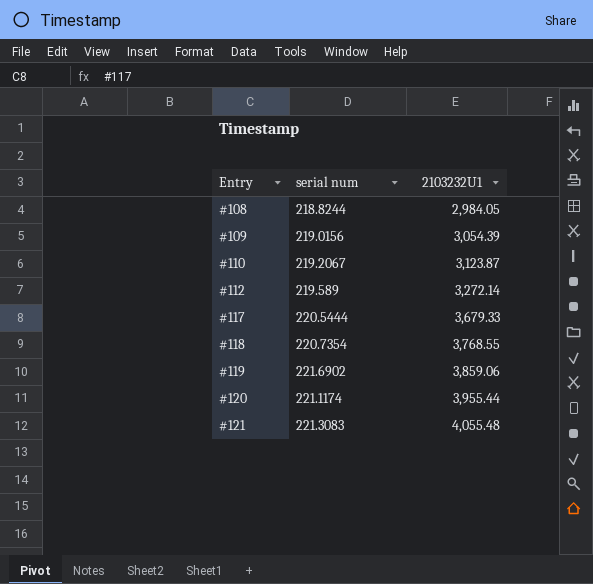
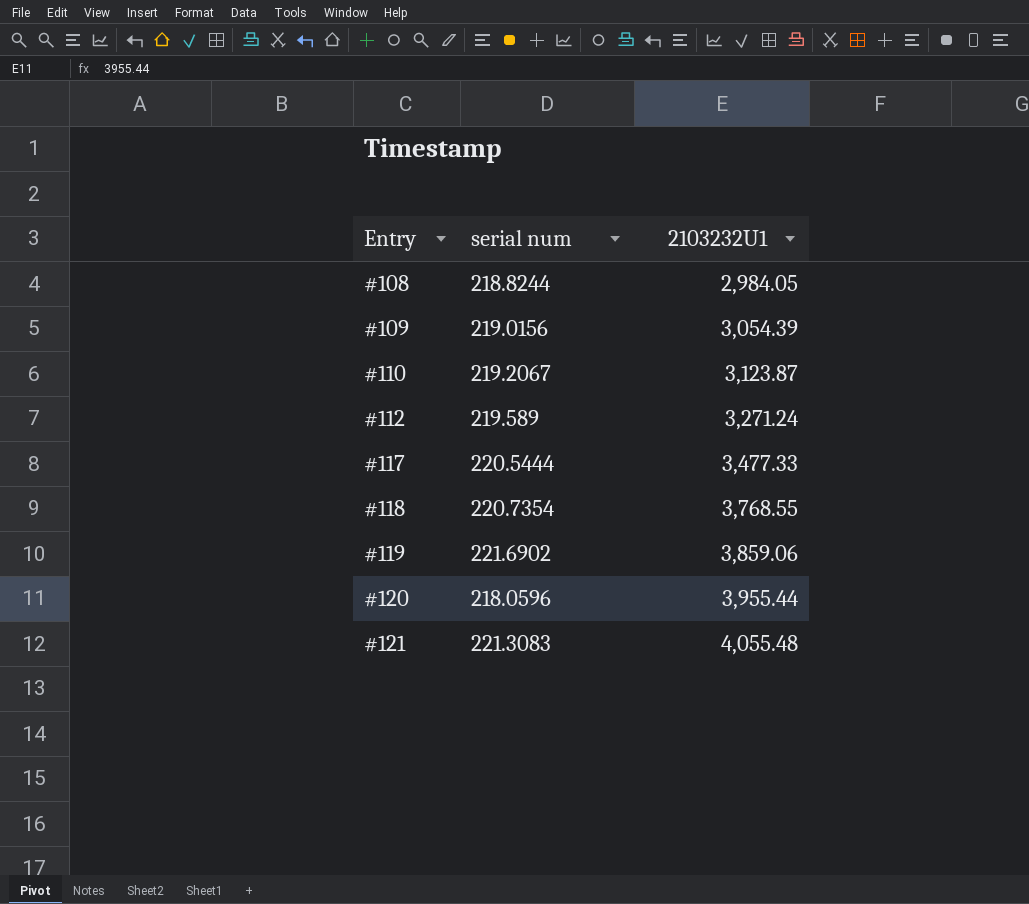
#112 | 2103232U1: 3,272.14 -> 3,271.24
#117 | 2103232U1: 3,679.33 -> 3,477.33
#120 | serial num: 221.1174 -> 218.0596

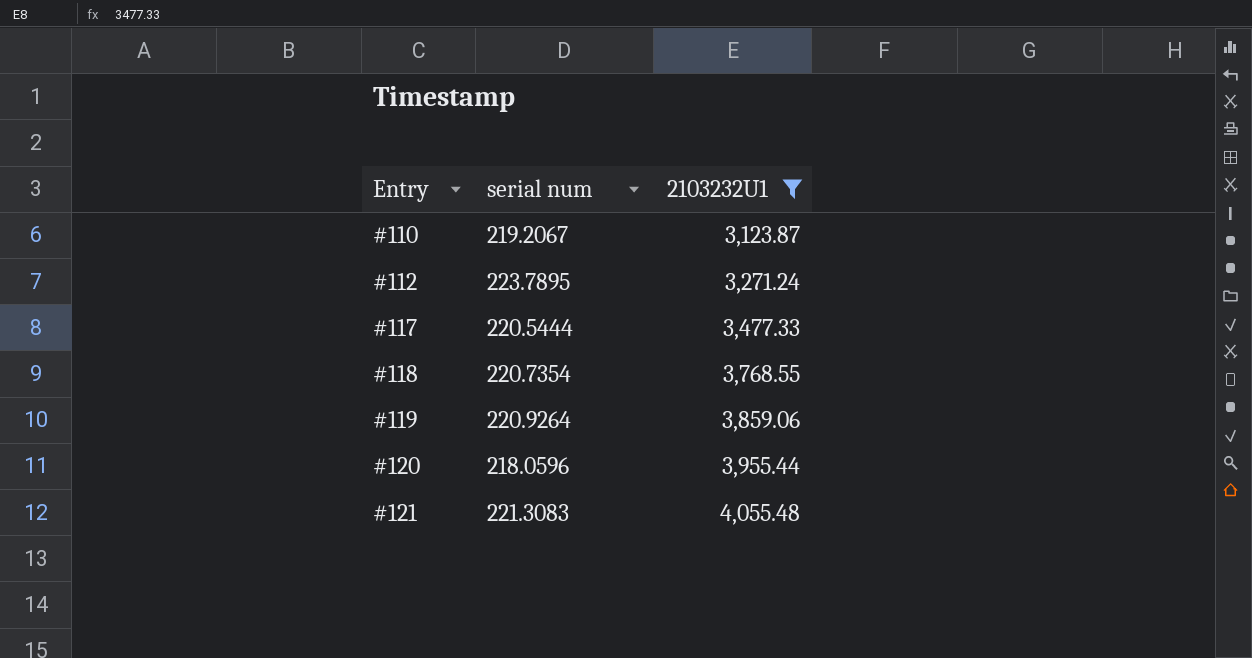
filter: none -> 2103232U1 >= 3,123.87
#112 | serial num: 219.589 -> 223.7895
#119 | serial num: 221.6902 -> 220.9264

